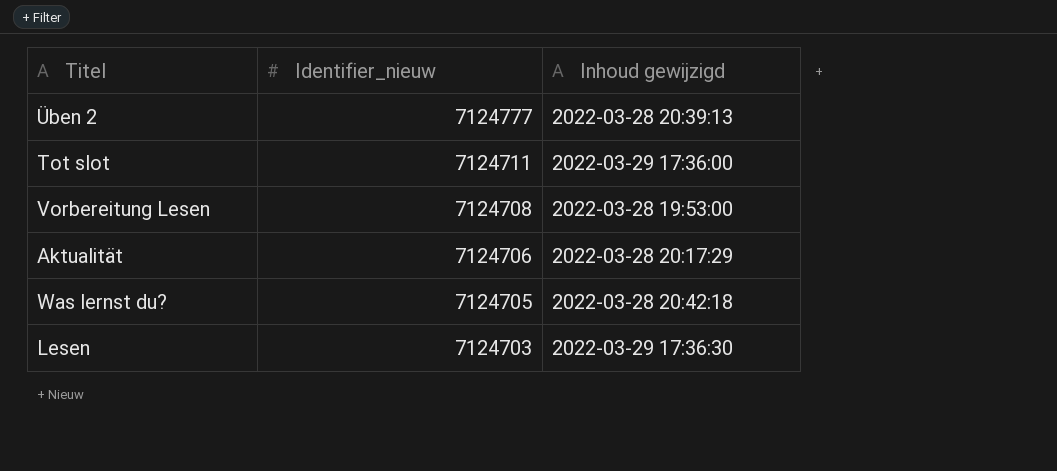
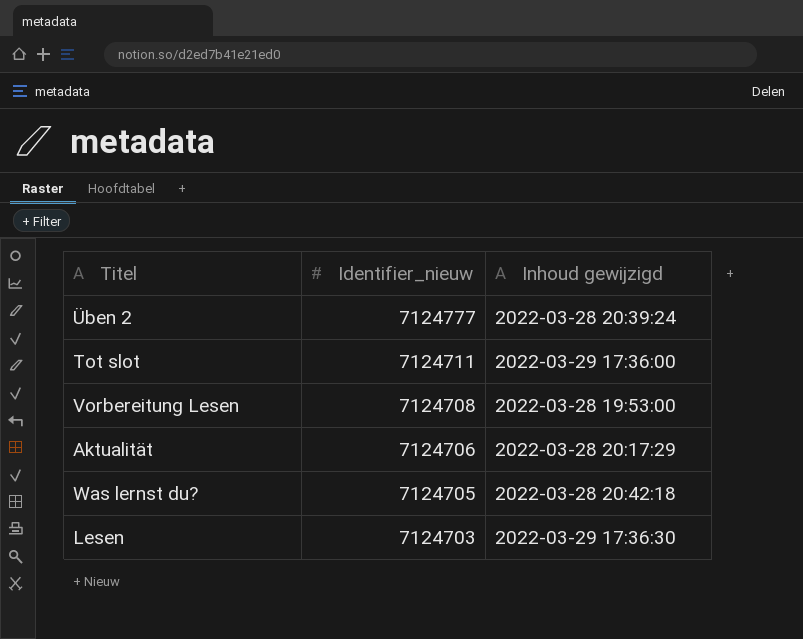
Üben 2 | Inhoud gewijzigd: 2022-03-28 20:39:13 -> 2022-03-28 20:39:24

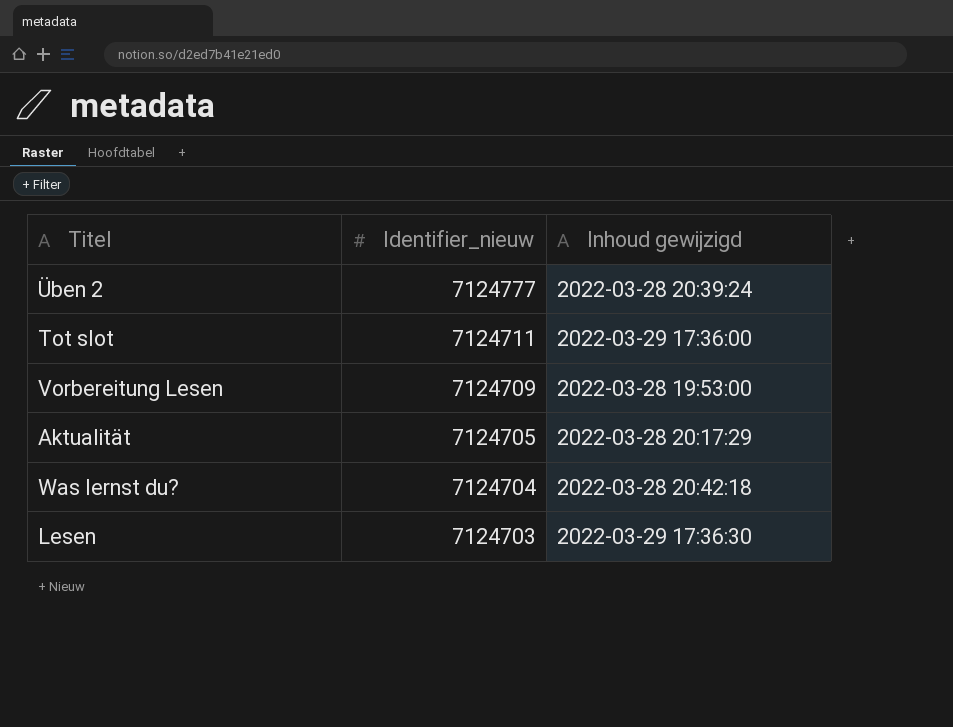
Vorbereitung Lesen | Identifier_nieuw: 7124708 -> 7124709
Aktualität | Identifier_nieuw: 7124706 -> 7124705
Was lernst du? | Identifier_nieuw: 7124705 -> 7124704

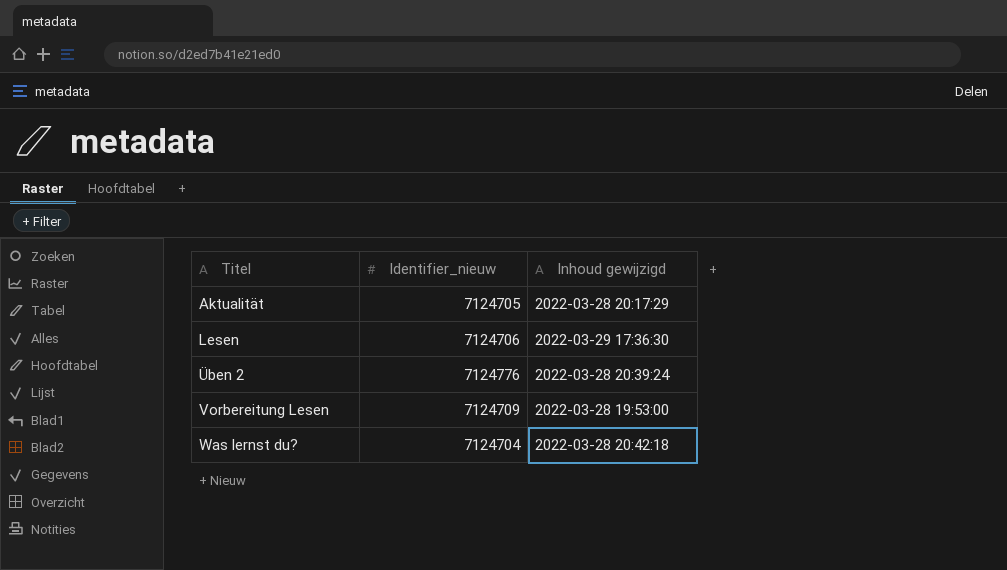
row order: Identifier_nieuw descending -> Titel ascending
row Tot slot: 7124711 | 2022-03-29 17:36:00 -> none
Lesen | Identifier_nieuw: 7124703 -> 7124706
Üben 2 | Identifier_nieuw: 7124777 -> 7124776

